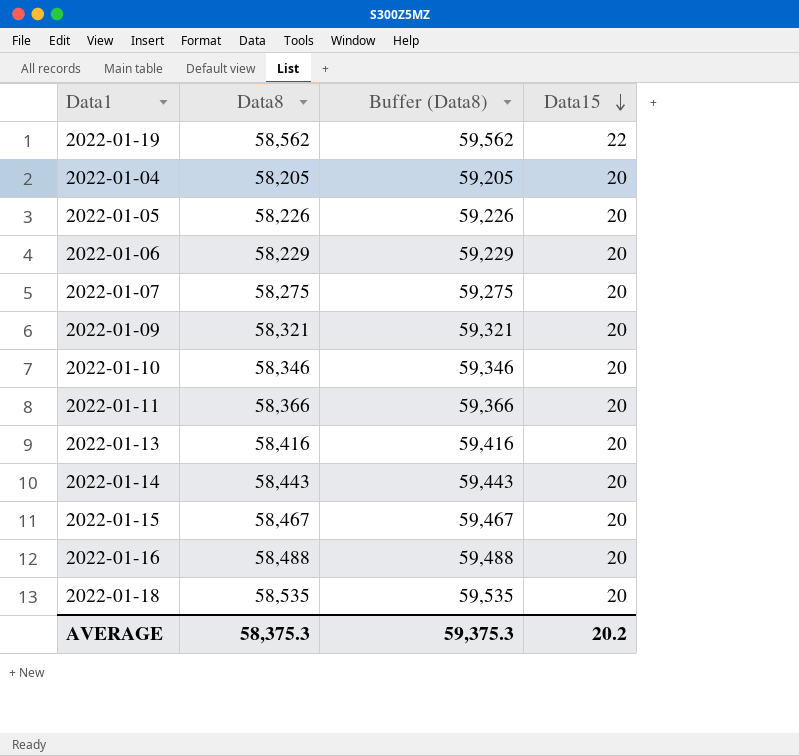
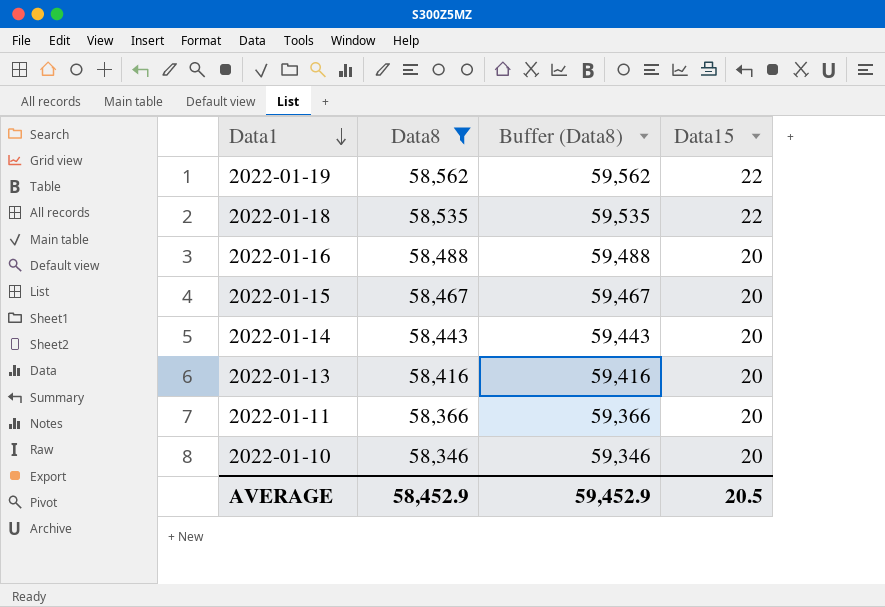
filter: none -> Data8 >= 58,346
row order: Data15 descending -> Data1 descending
2022-01-18 | Data15: 20 -> 22
AVERAGE | Data8: 58,375.3 -> 58,452.9
AVERAGE | Buffer (Data8): 59,375.3 -> 59,452.9
AVERAGE | Data15: 20.2 -> 20.5

